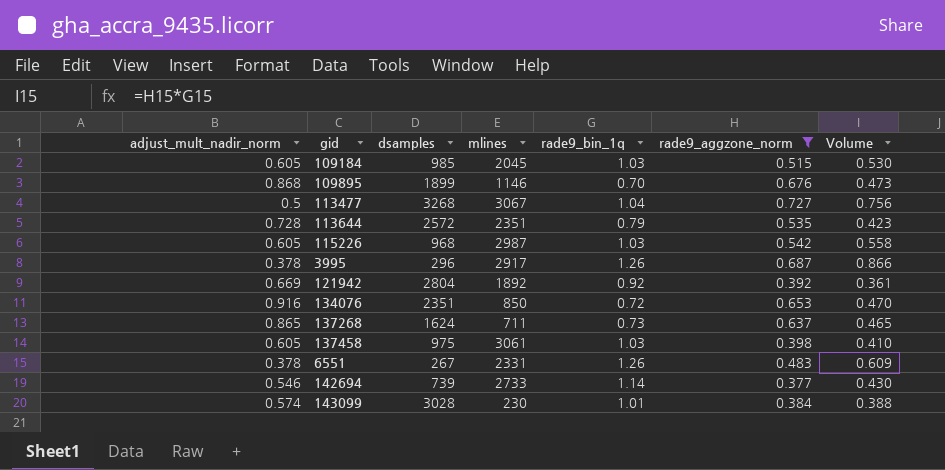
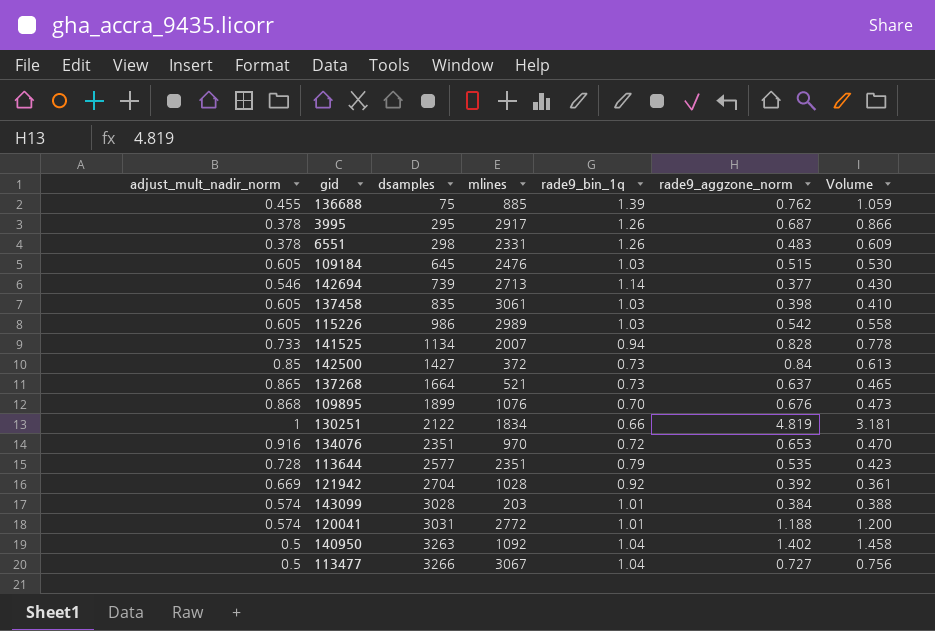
filter: rade9_aggzone_norm <= 0.727 -> none
row order: none -> dsamples ascending
3995 | dsamples: 296 -> 295
6551 | dsamples: 267 -> 298
109184 | dsamples: 985 -> 645
109184 | mlines: 2045 -> 2476
142694 | mlines: 2733 -> 2713
137458 | dsamples: 975 -> 835
115226 | dsamples: 968 -> 986
115226 | mlines: 2987 -> 2989
137268 | dsamples: 1624 -> 1664
137268 | mlines: 711 -> 521
109895 | mlines: 1146 -> 1076
134076 | mlines: 850 -> 970
113644 | dsamples: 2572 -> 2577
121942 | dsamples: 2804 -> 2704
121942 | mlines: 1892 -> 1028
143099 | mlines: 230 -> 203
113477 | dsamples: 3268 -> 3266

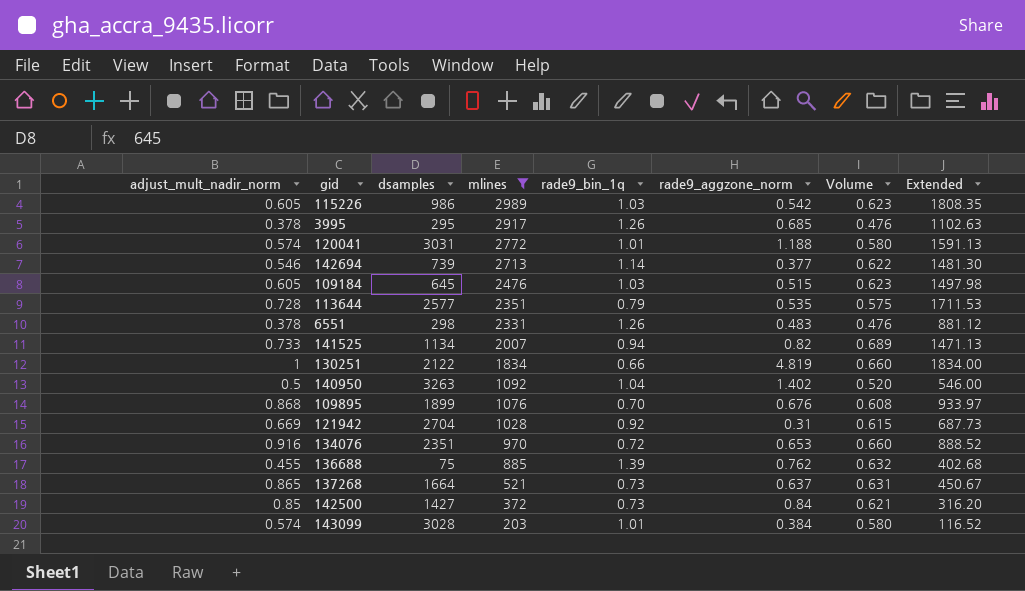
filter: none -> mlines <= 2989
row order: dsamples ascending -> mlines descending
column Volume | formula: [rade9_bin_1q] * [rade9_aggzone_norm] -> [adjust_mult_nadir_norm] * [rade9_bin_1q]
column Extended | formula: none -> [adjust_mult_nadir_norm] * [mlines]
3995 | rade9_aggzone_norm: 0.687 -> 0.685
141525 | rade9_aggzone_norm: 0.828 -> 0.82
121942 | rade9_aggzone_norm: 0.392 -> 0.31

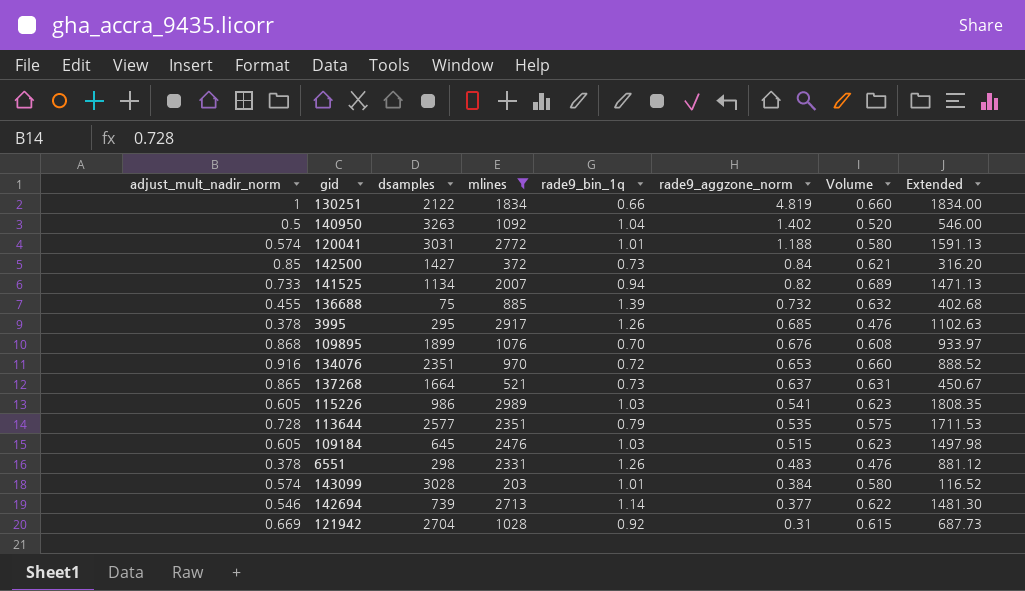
row order: mlines descending -> rade9_aggzone_norm descending
136688 | rade9_aggzone_norm: 0.762 -> 0.732
115226 | rade9_aggzone_norm: 0.542 -> 0.541

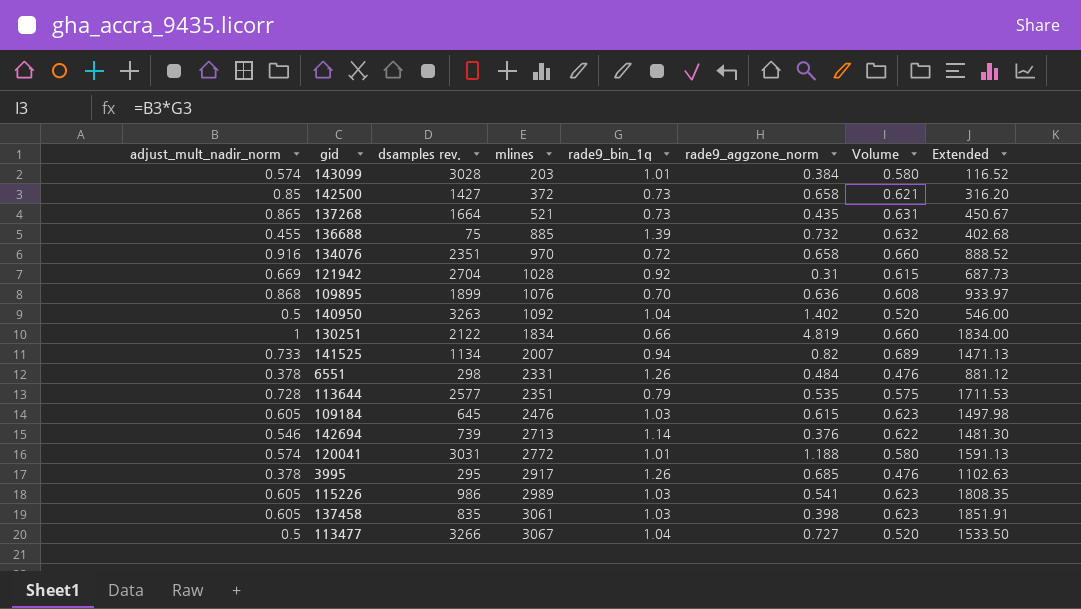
filter: mlines <= 2989 -> none
row order: rade9_aggzone_norm descending -> mlines ascending
column name: dsamples -> dsamples rev.
142500 | rade9_aggzone_norm: 0.84 -> 0.658
137268 | rade9_aggzone_norm: 0.637 -> 0.435
134076 | rade9_aggzone_norm: 0.653 -> 0.658
109895 | rade9_aggzone_norm: 0.676 -> 0.636
6551 | rade9_aggzone_norm: 0.483 -> 0.484
109184 | rade9_aggzone_norm: 0.515 -> 0.615
142694 | rade9_aggzone_norm: 0.377 -> 0.376

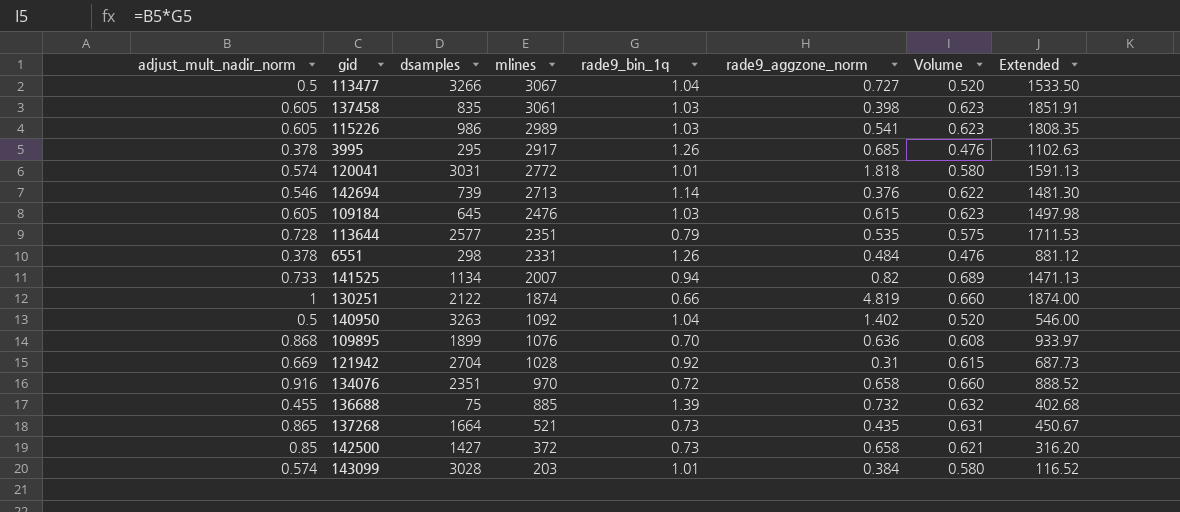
row order: mlines ascending -> mlines descending
column name: dsamples rev. -> dsamples
120041 | rade9_aggzone_norm: 1.188 -> 1.818
130251 | mlines: 1834 -> 1874
130251 | Extended: 1834.00 -> 1874.00

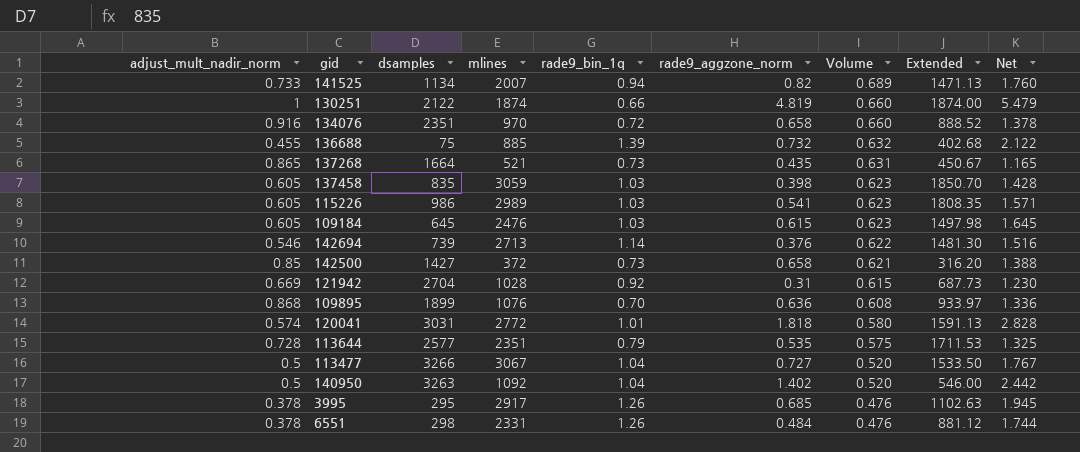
row order: mlines descending -> Volume descending
column Net | formula: none -> [rade9_bin_1q] + [rade9_aggzone_norm]
row 143099: 0.574 | 3028 | 203 | 1.01 | 0.384 | 0.580 | 116.52 -> none
137458 | mlines: 3061 -> 3059
137458 | Extended: 1851.91 -> 1850.70

